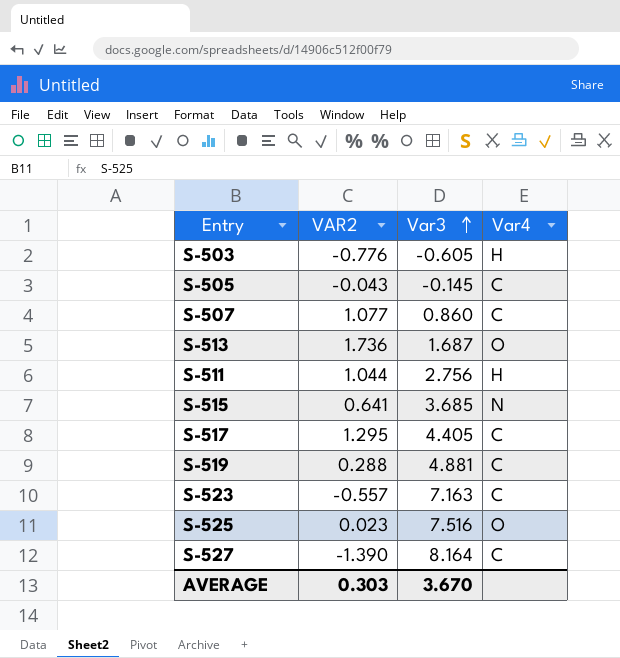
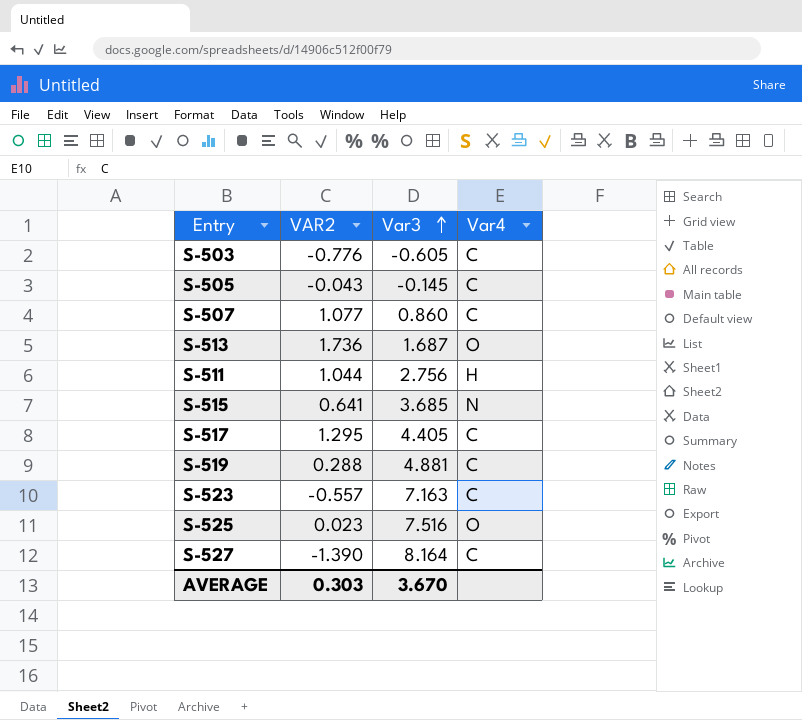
S-503 | Var4: H -> C

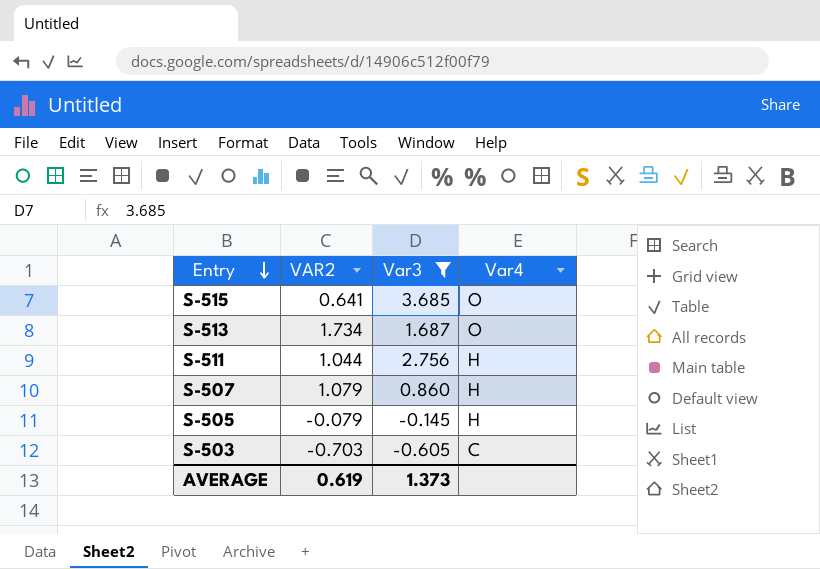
filter: none -> Var3 <= 3.685
row order: Var3 ascending -> Entry descending
S-515 | Var4: N -> O
S-513 | VAR2: 1.736 -> 1.734
S-507 | VAR2: 1.077 -> 1.079
S-507 | Var4: C -> H
S-505 | VAR2: -0.043 -> -0.079
S-505 | Var4: C -> H
S-503 | VAR2: -0.776 -> -0.703
AVERAGE | VAR2: 0.303 -> 0.619
AVERAGE | Var3: 3.670 -> 1.373

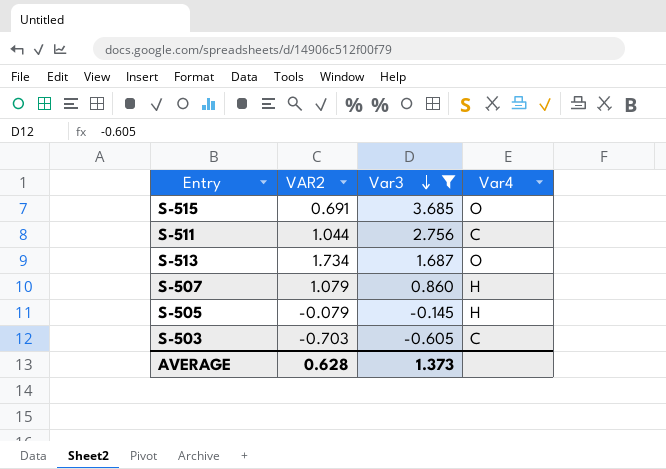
row order: Entry descending -> Var3 descending
S-515 | VAR2: 0.641 -> 0.691
S-511 | Var4: H -> C
AVERAGE | VAR2: 0.619 -> 0.628

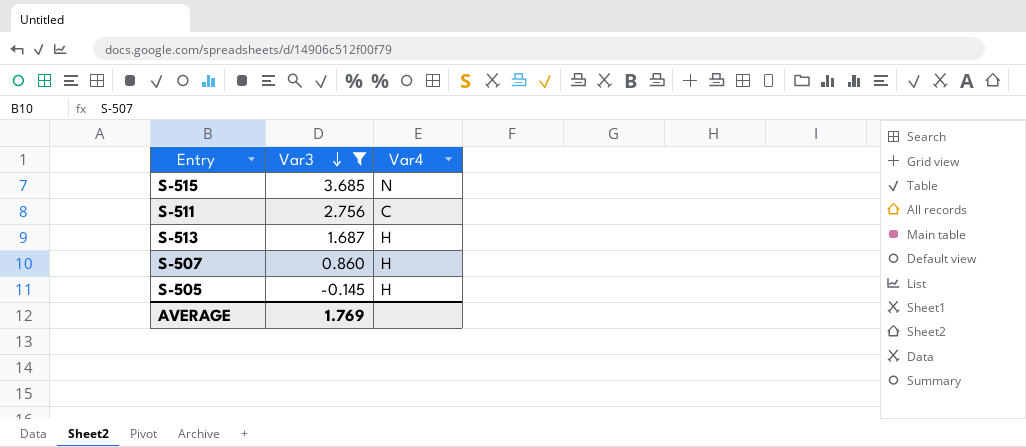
column VAR2 | position: 2 -> none
row S-503: -0.703 | -0.605 | C -> none
S-515 | Var4: O -> N
S-513 | Var4: O -> H
AVERAGE | Var3: 1.373 -> 1.769

